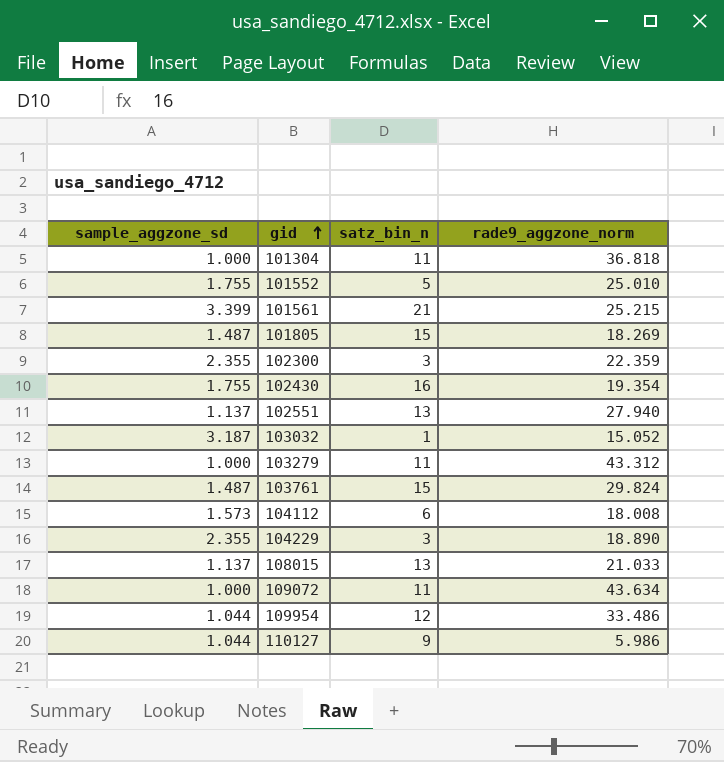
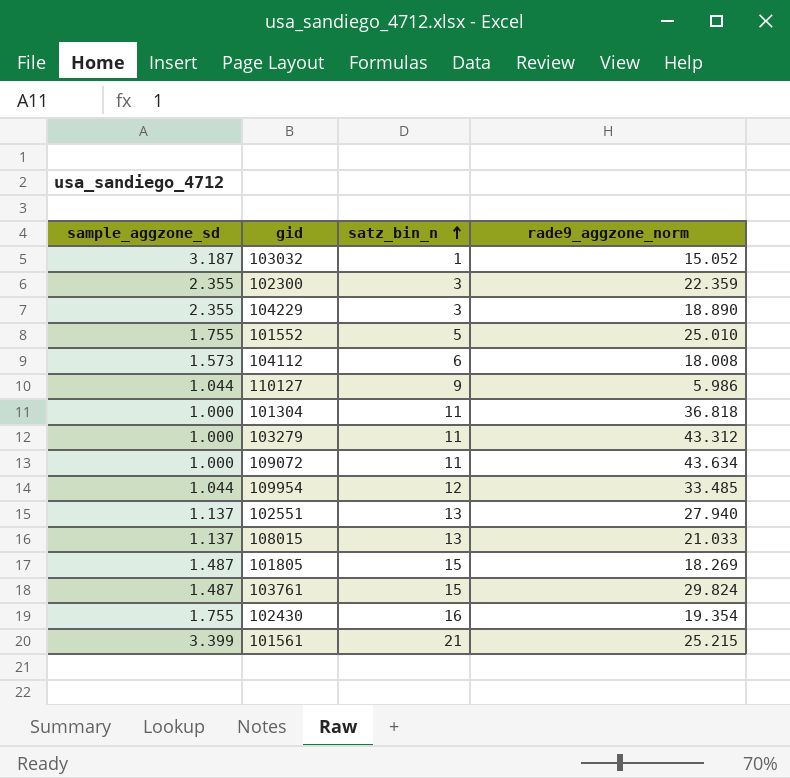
row order: gid ascending -> satz_bin_n ascending
109954 | rade9_aggzone_norm: 33.486 -> 33.485

